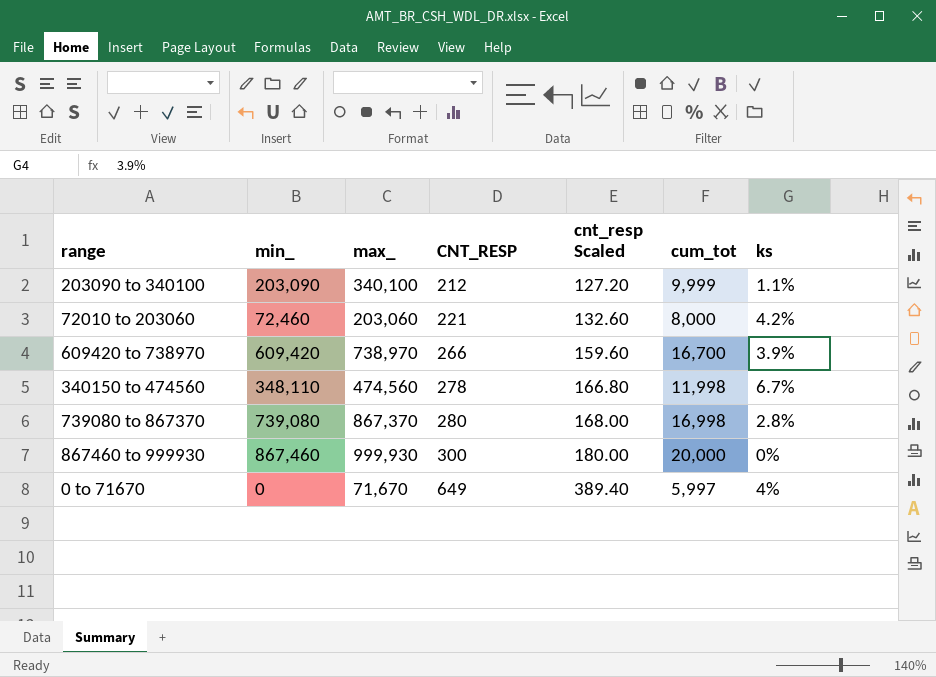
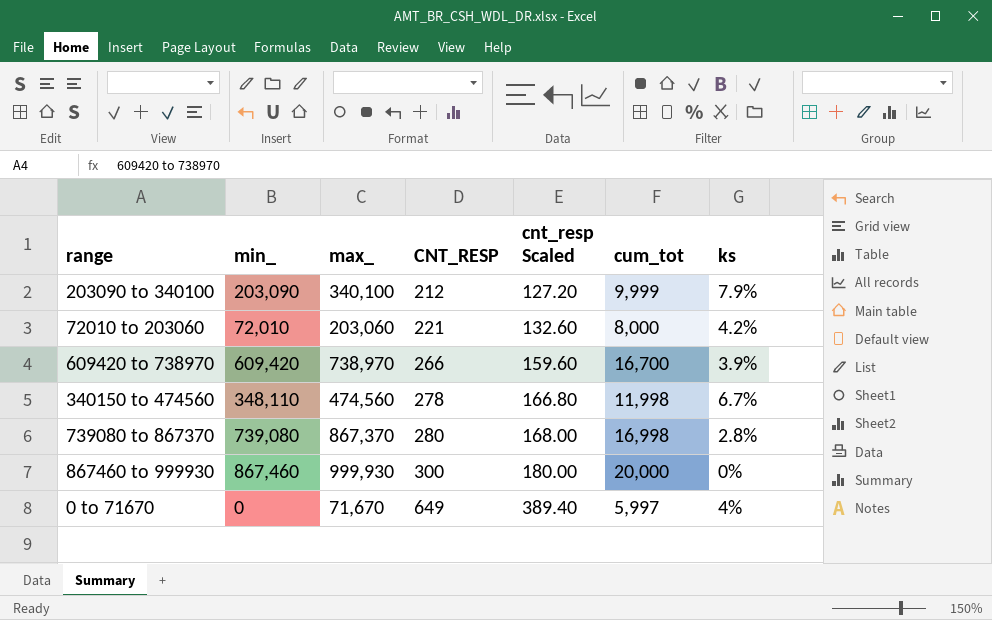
203090 to 340100 | ks: 1.1% -> 7.9%
72010 to 203060 | min_: 72,460 -> 72,010

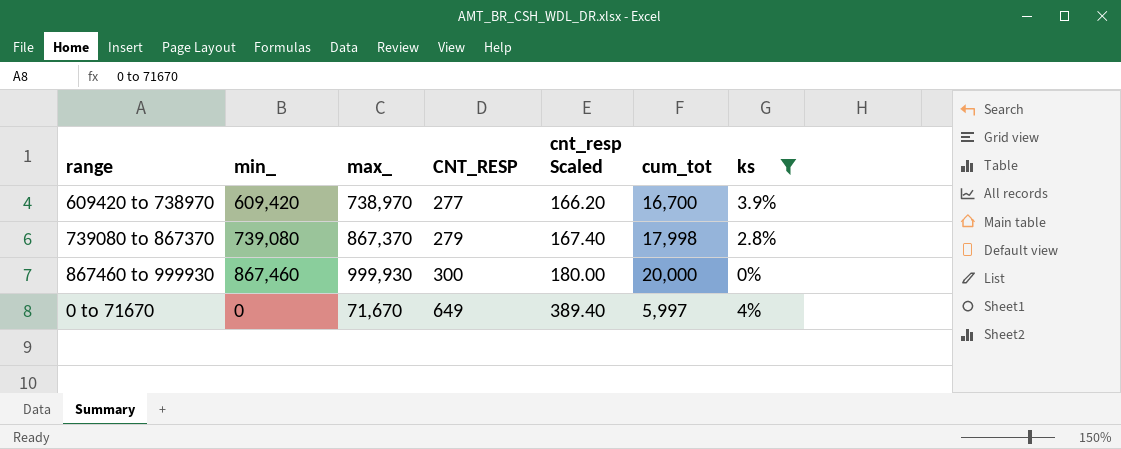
filter: none -> ks <= 4%
609420 to 738970 | CNT_RESP: 266 -> 277
609420 to 738970 | cnt_resp Scaled: 159.60 -> 166.20
739080 to 867370 | CNT_RESP: 280 -> 279
739080 to 867370 | cnt_resp Scaled: 168.00 -> 167.40
739080 to 867370 | cum_tot: 16,998 -> 17,998

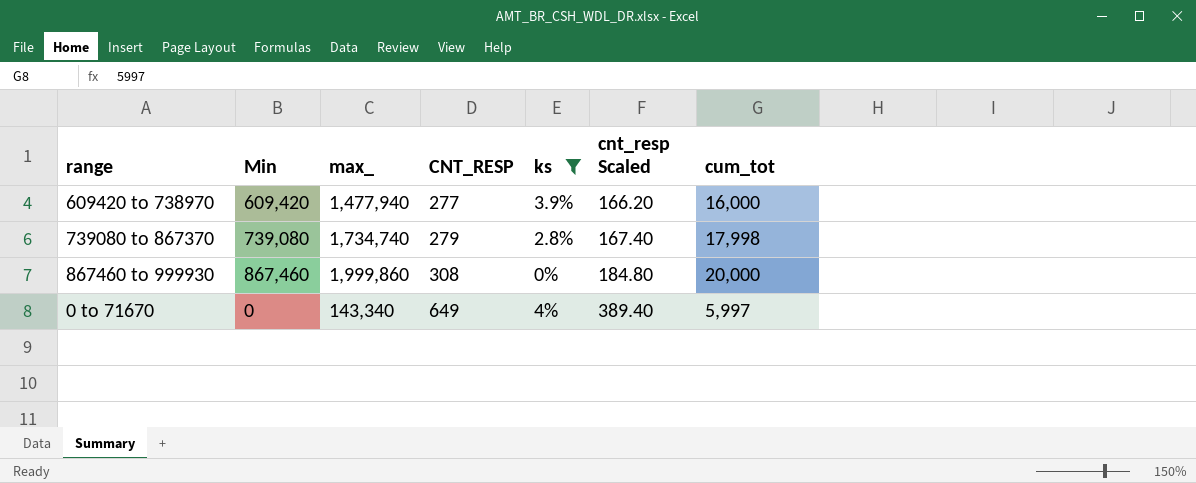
column name: min_ -> Min
column ks | position: 7 -> 5
609420 to 738970 | max_: 738,970 -> 1,477,940
609420 to 738970 | cum_tot: 16,700 -> 16,000
739080 to 867370 | max_: 867,370 -> 1,734,740
867460 to 999930 | max_: 999,930 -> 1,999,860
867460 to 999930 | CNT_RESP: 300 -> 308
867460 to 999930 | cnt_resp Scaled: 180.00 -> 184.80
0 to 71670 | max_: 71,670 -> 143,340

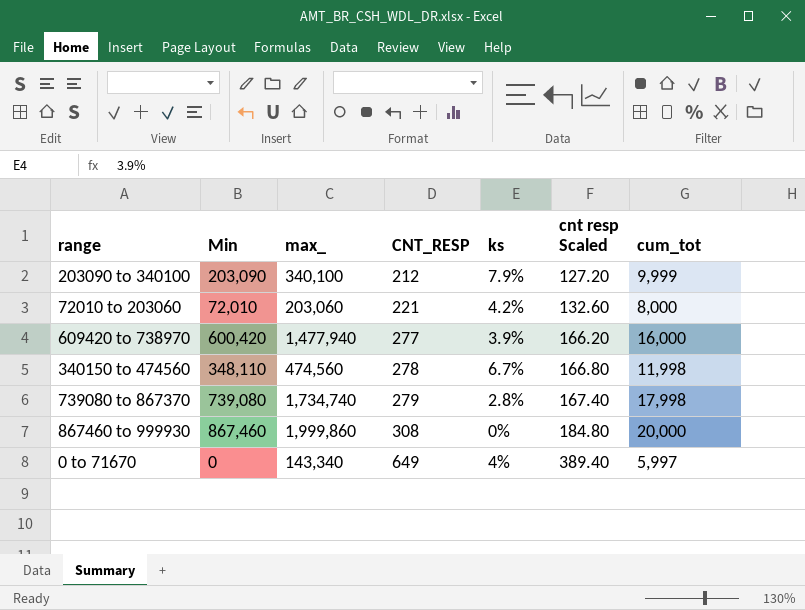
filter: ks <= 4% -> none
column name: cnt_resp Scaled -> cnt resp Scaled
609420 to 738970 | Min: 609,420 -> 600,420

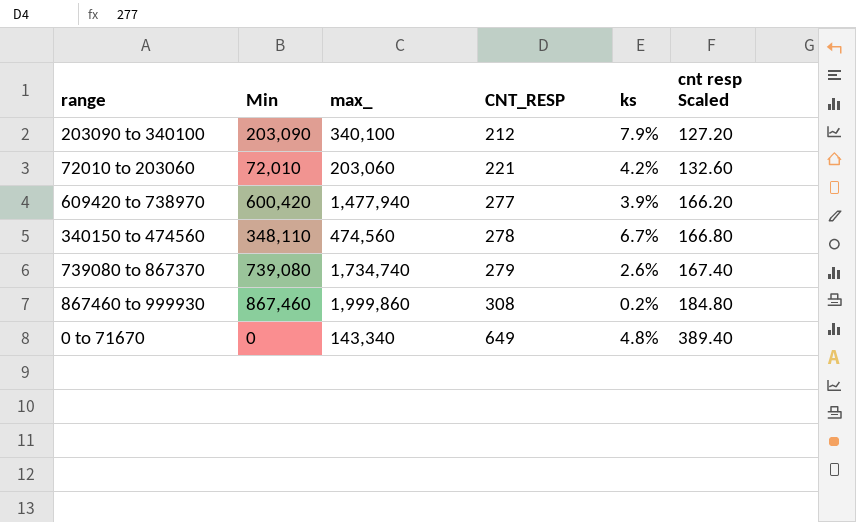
column cum_tot | position: 7 -> none
739080 to 867370 | ks: 2.8% -> 2.6%
867460 to 999930 | ks: 0% -> 0.2%
0 to 71670 | ks: 4% -> 4.8%

